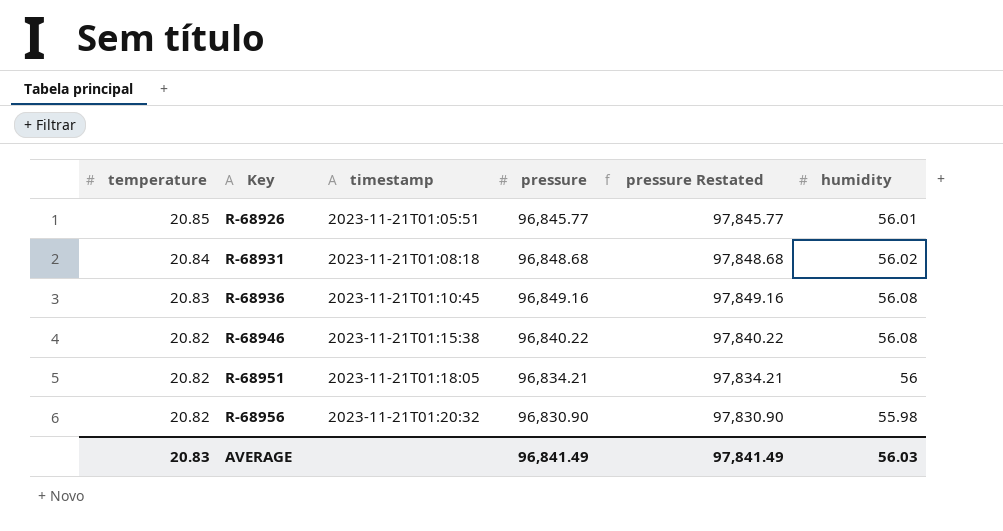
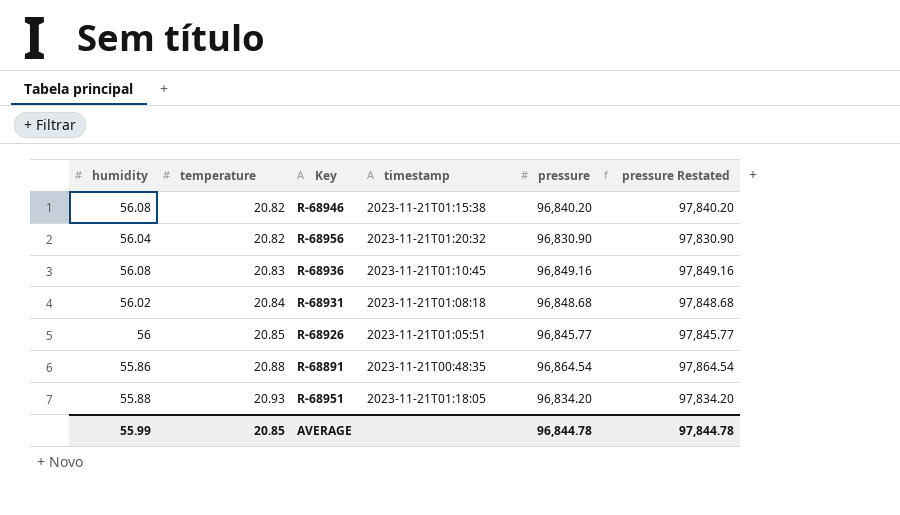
row order: temperature descending -> temperature ascending
column humidity | position: 6 -> 1
R-68946 | pressure: 96,840.22 -> 96,840.20
R-68946 | pressure Restated: 97,840.22 -> 97,840.20
R-68956 | humidity: 55.98 -> 56.04
R-68926 | humidity: 56.01 -> 56
row R-68891: none -> 55.86 | 20.88 | 2023-11-21T00:48:35 | 96,864.54 | 97,864.54
R-68951 | humidity: 56 -> 55.88
R-68951 | temperature: 20.82 -> 20.93
R-68951 | pressure: 96,834.21 -> 96,834.20
R-68951 | pressure Restated: 97,834.21 -> 97,834.20
AVERAGE | humidity: 56.03 -> 55.99
AVERAGE | temperature: 20.83 -> 20.85
AVERAGE | pressure: 96,841.49 -> 96,844.78
AVERAGE | pressure Restated: 97,841.49 -> 97,844.78

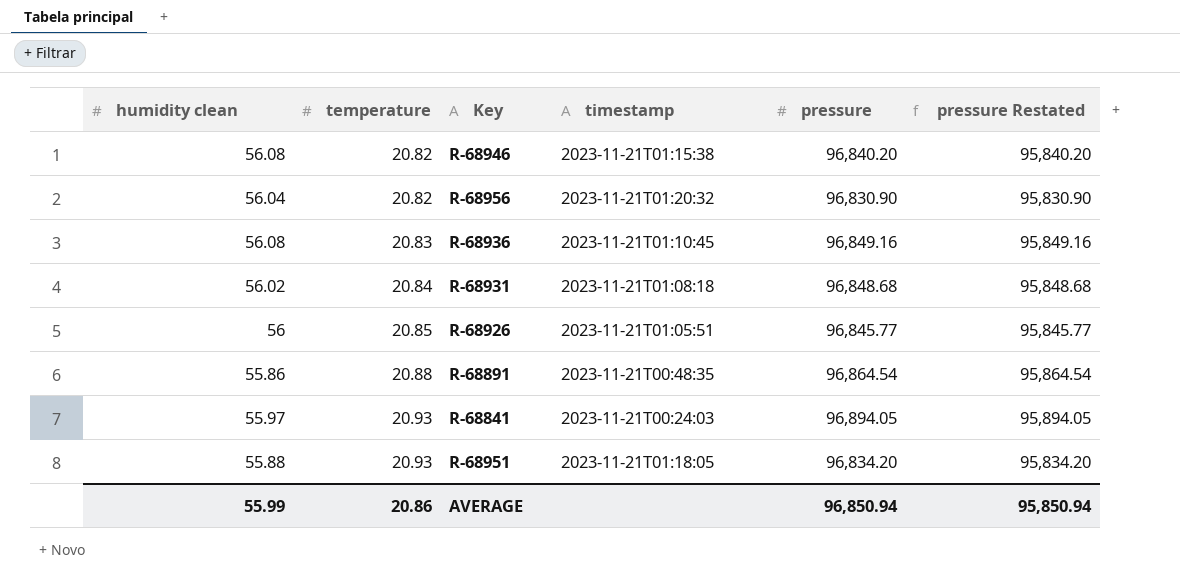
column name: humidity -> humidity clean
column pressure Restated | formula: [pressure] + 1000 -> [pressure] - 1000
row R-68841: none -> 55.97 | 20.93 | 2023-11-21T00:24:03 | 96,894.05 | 95,894.05
AVERAGE | temperature: 20.85 -> 20.86
AVERAGE | pressure: 96,844.78 -> 96,850.94
AVERAGE | pressure Restated: 97,844.78 -> 95,850.94

